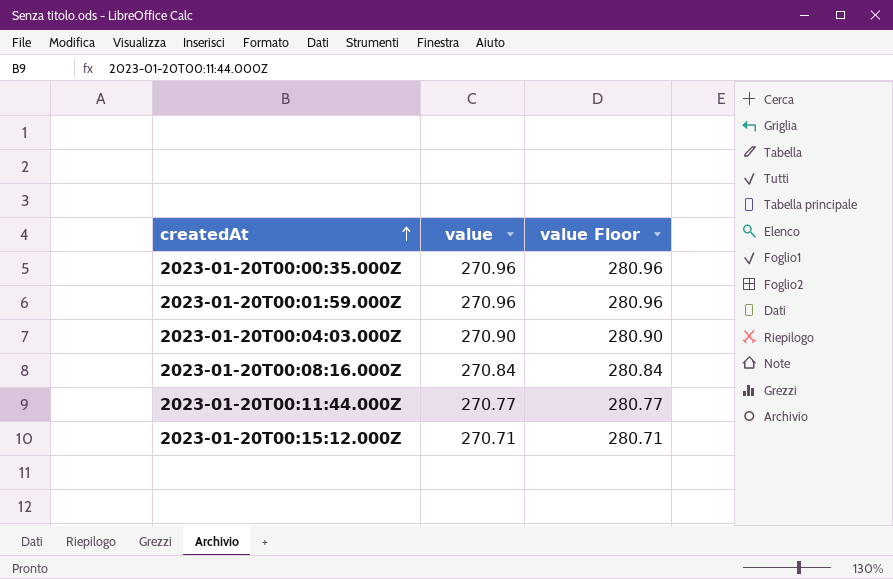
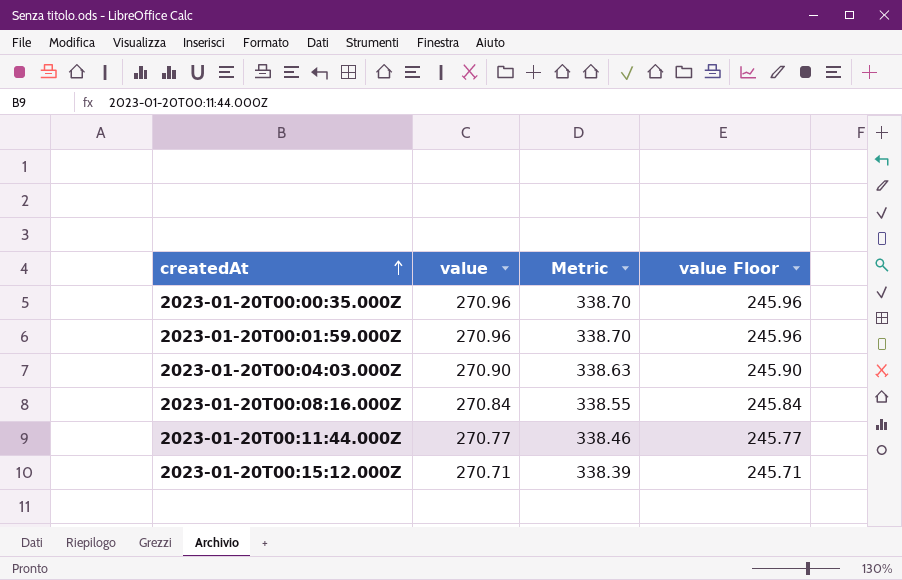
column Metric | formula: none -> [value] * 1.25
column value Floor | formula: [value] + 10 -> [value] - 25

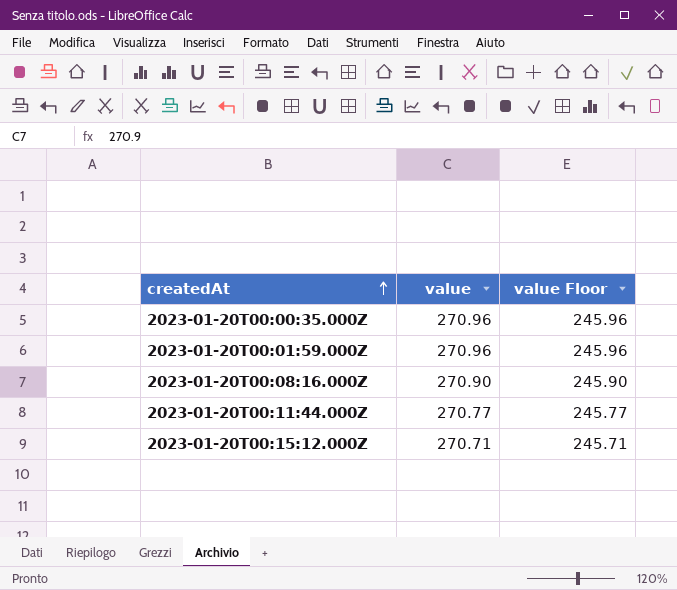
column Metric | formula: [value] * 1.25 -> none
row 2023-01-20T00:04:03.000Z: 270.90 | 338.63 | 245.90 -> none
2023-01-20T00:08:16.000Z | value: 270.84 -> 270.90
2023-01-20T00:08:16.000Z | value Floor: 245.84 -> 245.90

